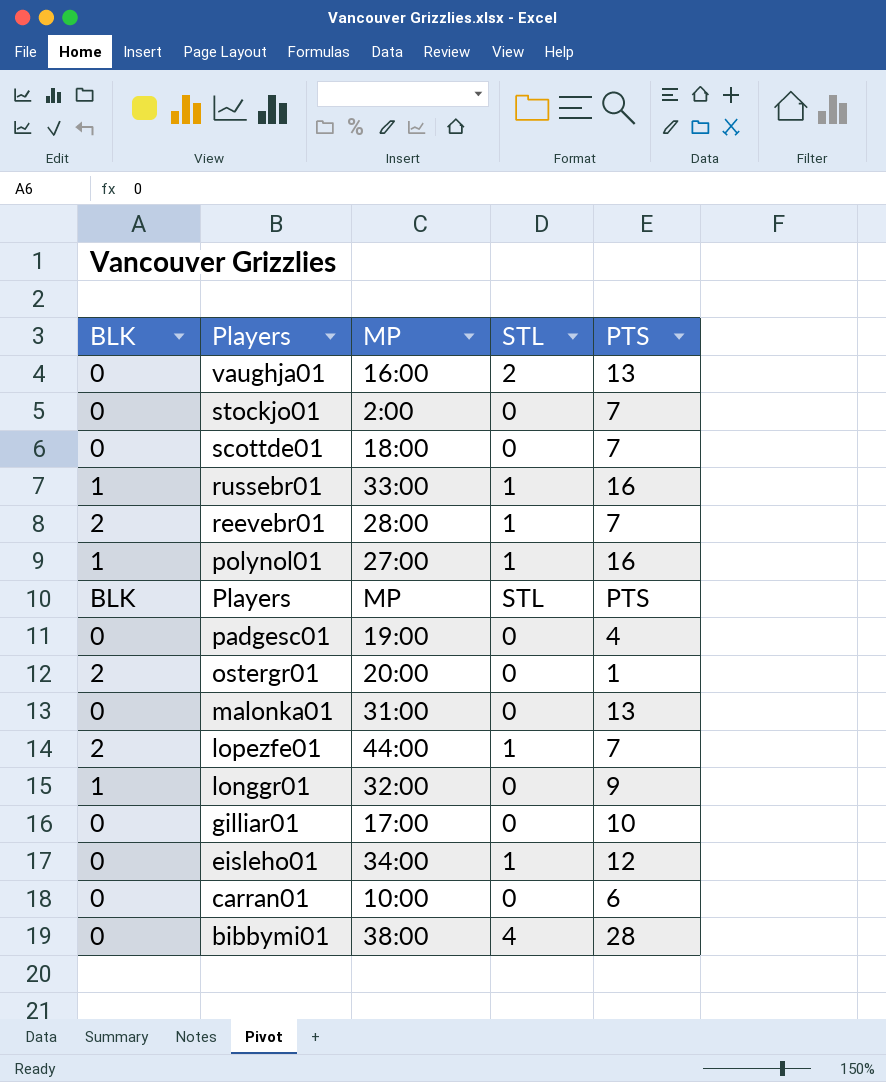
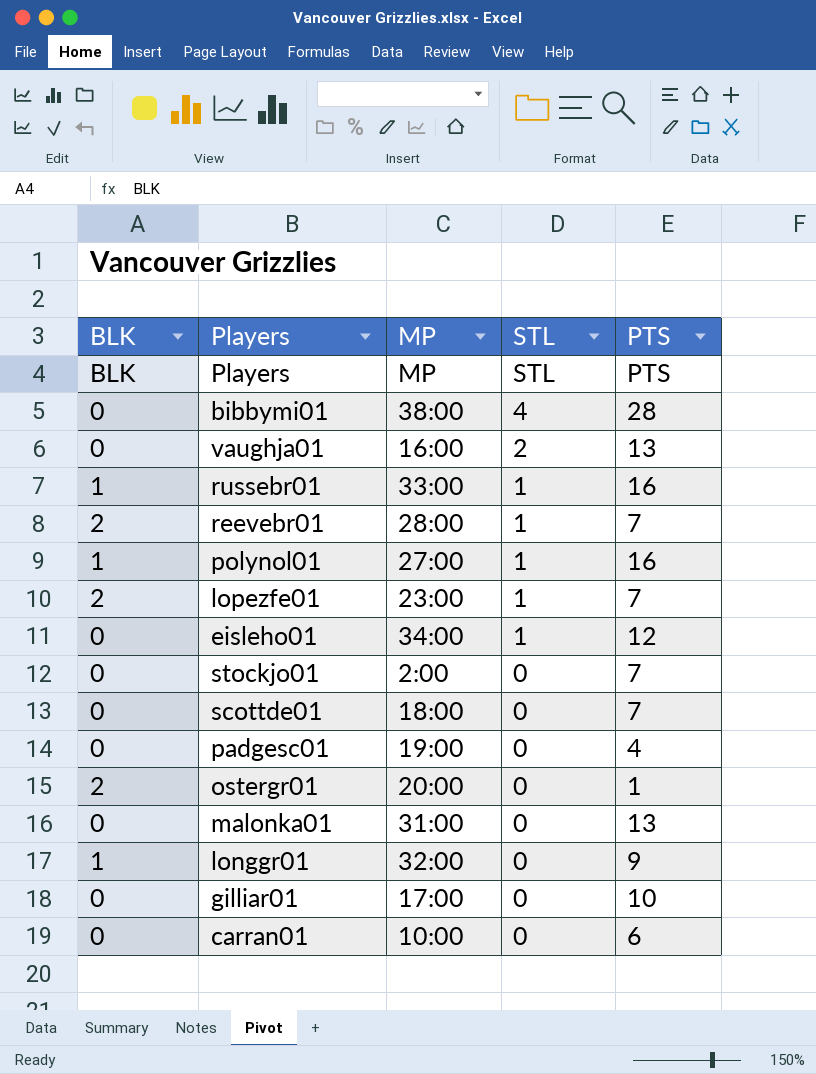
row order: Players descending -> STL descending
lopezfe01 | MP: 44:00 -> 23:00

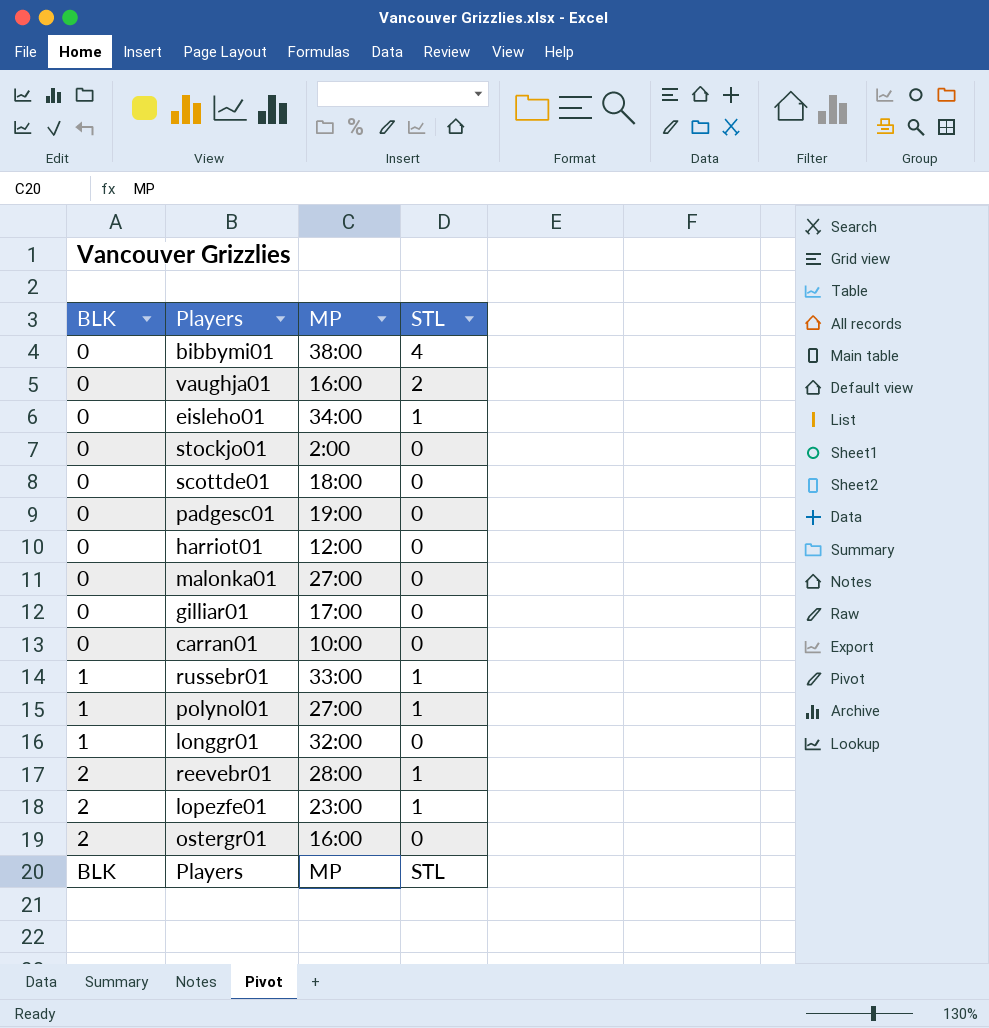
row order: STL descending -> BLK ascending
column PTS | position: 5 -> none
row harriot01: none -> 0 | 12:00 | 0
malonka01 | MP: 31:00 -> 27:00
ostergr01 | MP: 20:00 -> 16:00

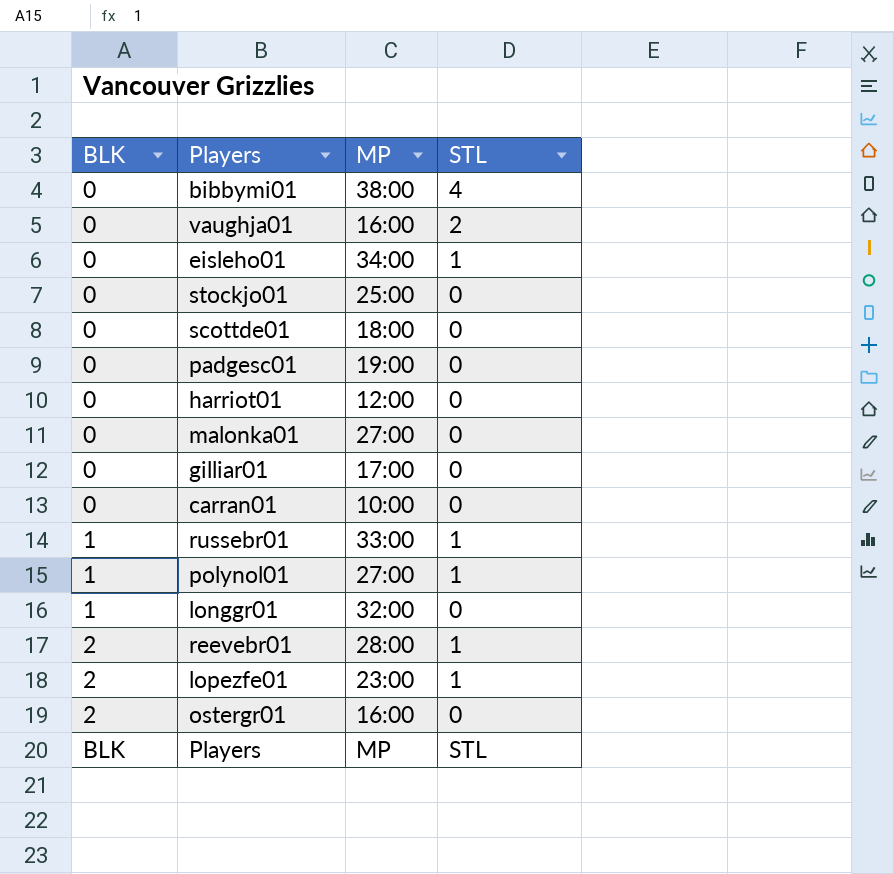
stockjo01 | MP: 2:00 -> 25:00

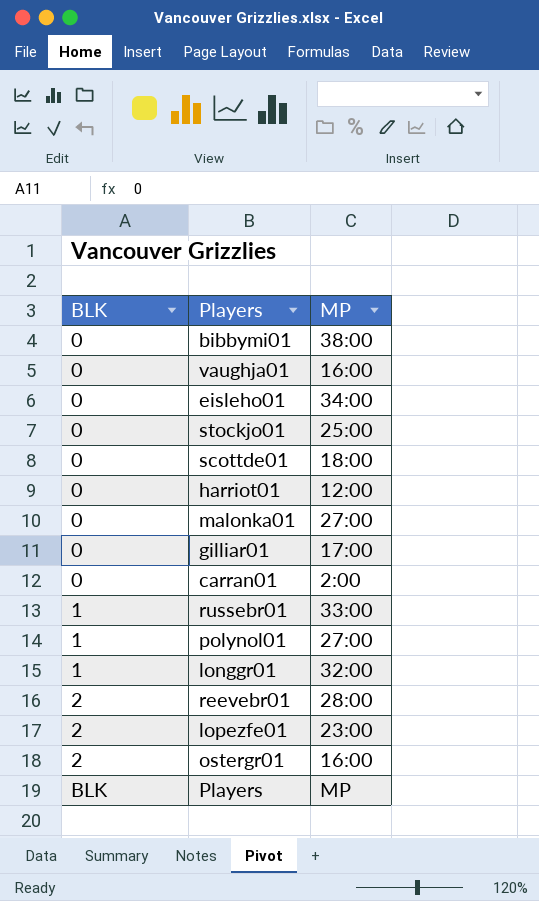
column STL | position: 4 -> none
row padgesc01: 0 | 19:00 | 0 -> none
carran01 | MP: 10:00 -> 2:00

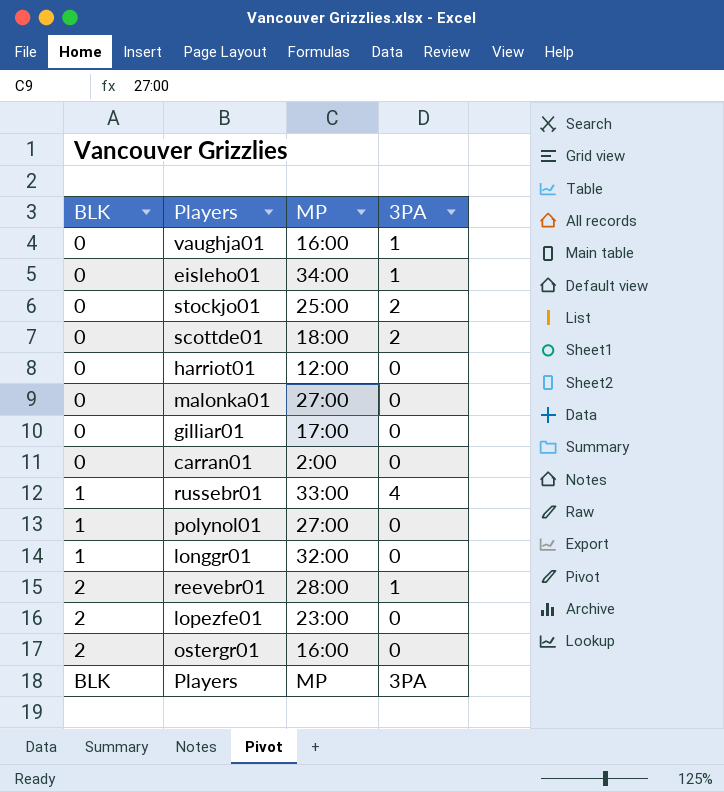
column 3PA | position: none -> 4
row bibbymi01: 0 | 38:00 -> none

